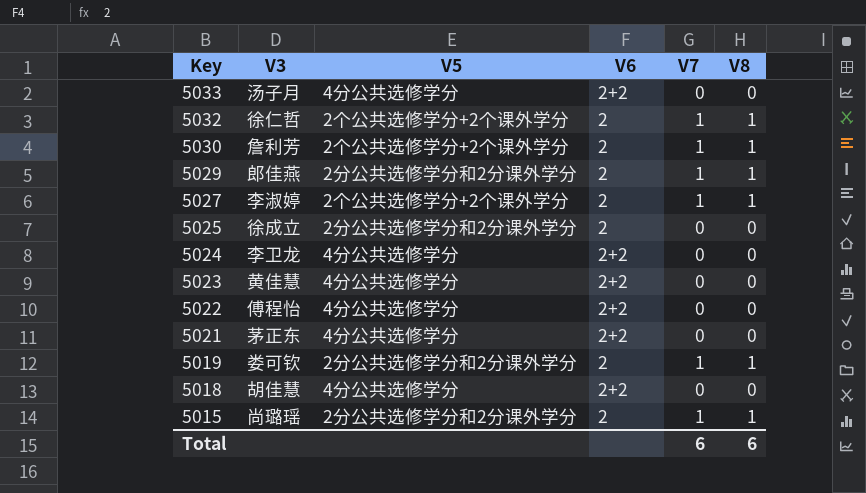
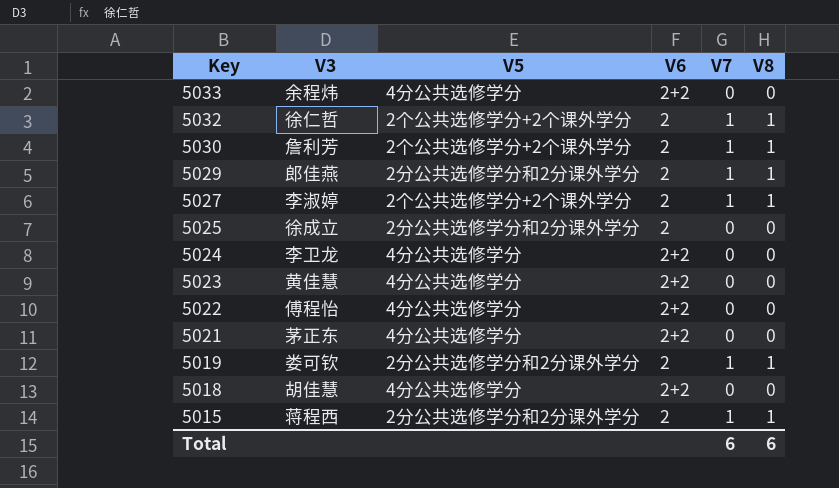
5033 | V3: 汤子月 -> 余程炜
5015 | V3: 尚璐瑶 -> 蒋程西

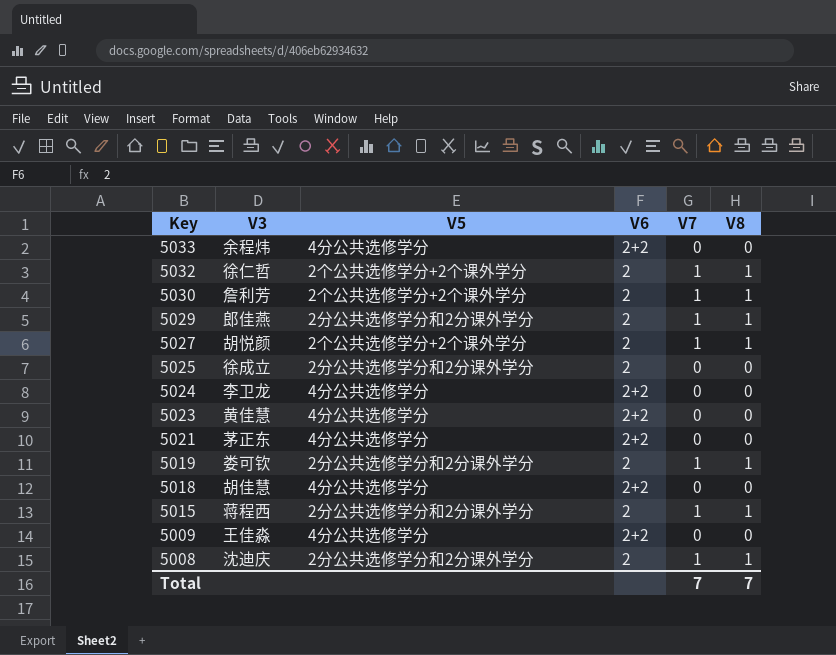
row 5022: 傅程怡 | 4分公共选修学分 | 2+2 | 0 | 0 -> none
5027 | V3: 李淑婷 -> 胡悦颜
row 5009: none -> 王佳淼 | 4分公共选修学分 | 2+2 | 0 | 0
row 5008: none -> 沈迪庆 | 2分公共选修学分和2分课外学分 | 2 | 1 | 1
Total | V7: 6 -> 7
Total | V8: 6 -> 7

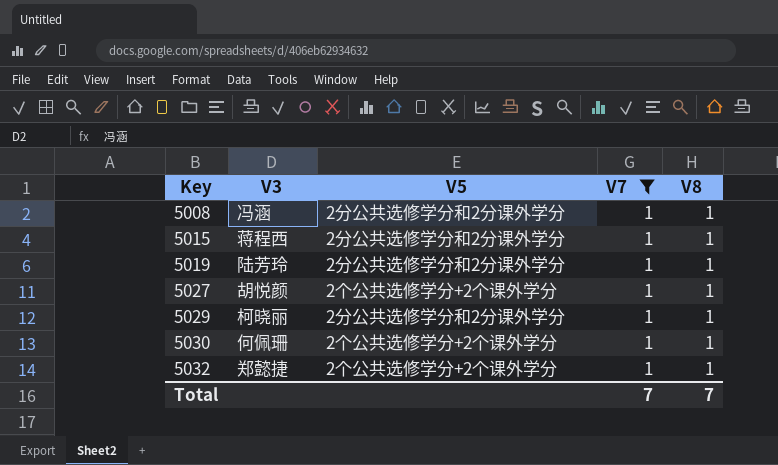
filter: none -> V7 = 1
row order: Key descending -> Key ascending
column V6 | position: 4 -> none
5008 | V3: 沈迪庆 -> 冯涵
5019 | V3: 娄可钦 -> 陆芳玲
5029 | V3: 郎佳燕 -> 柯晓丽
5030 | V3: 詹利芳 -> 何佩珊
5032 | V3: 徐仁哲 -> 郑懿捷

